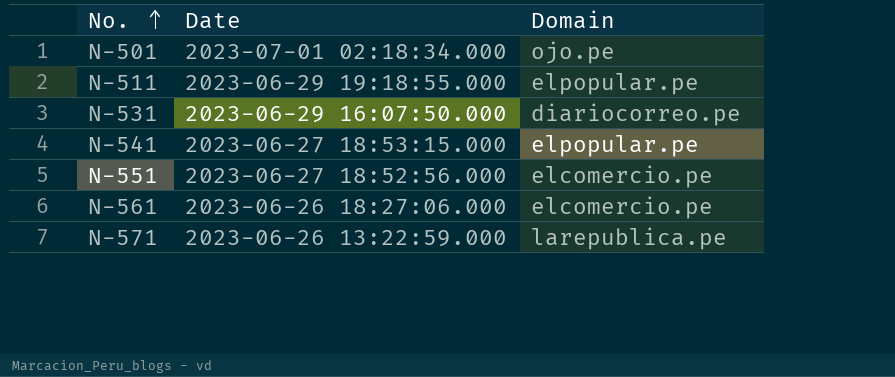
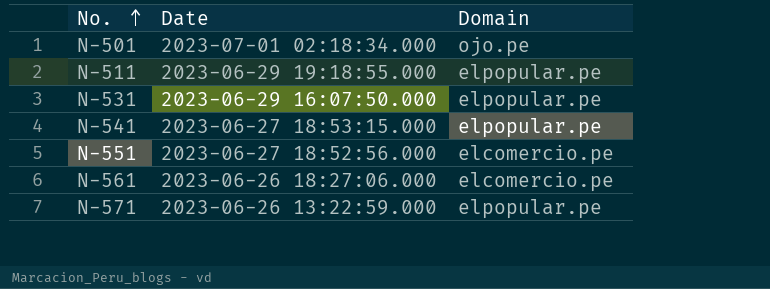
N-531 | Domain: diariocorreo.pe -> elpopular.pe
N-571 | Domain: larepublica.pe -> elpopular.pe

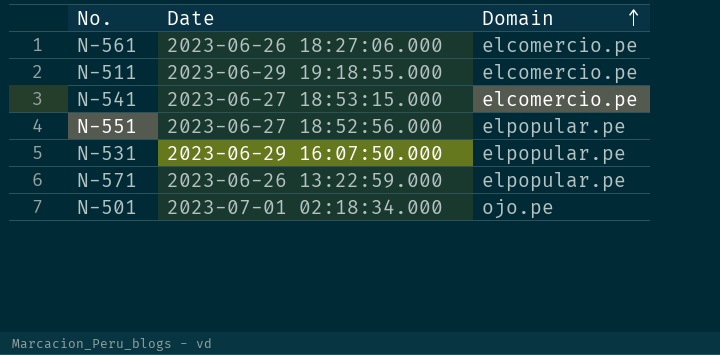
row order: No. ascending -> Domain ascending
N-511 | Domain: elpopular.pe -> elcomercio.pe
N-541 | Domain: elpopular.pe -> elcomercio.pe
N-551 | Domain: elcomercio.pe -> elpopular.pe

